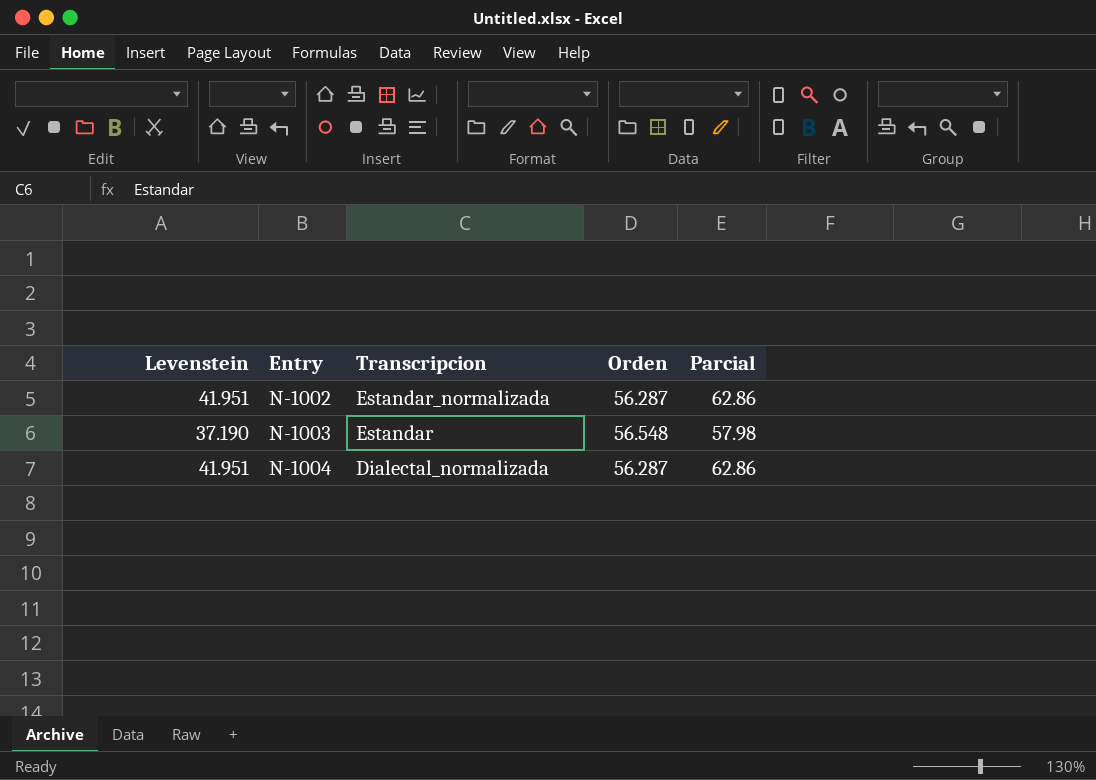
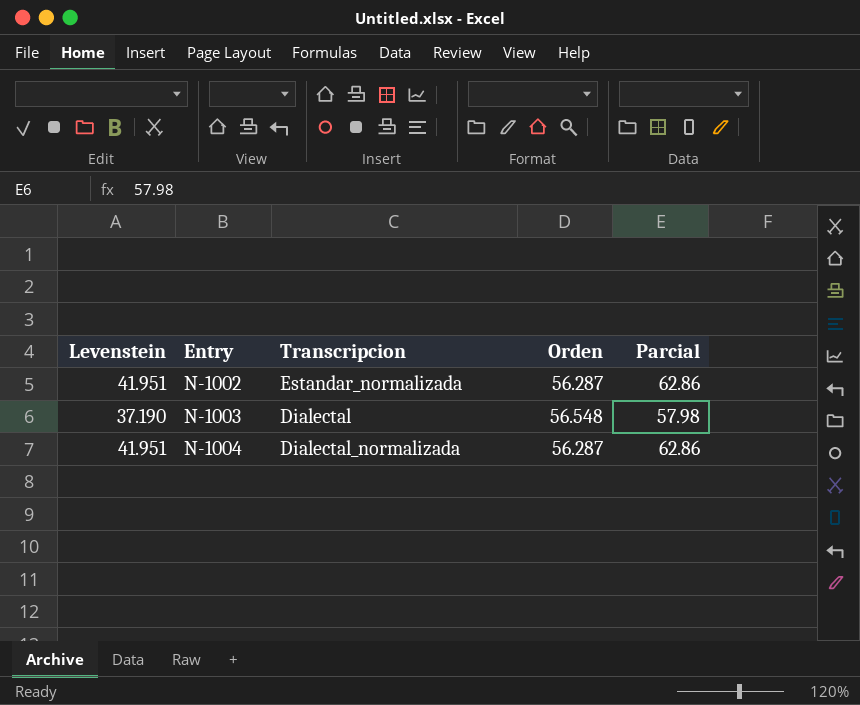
N-1003 | Transcripcion: Estandar -> Dialectal

